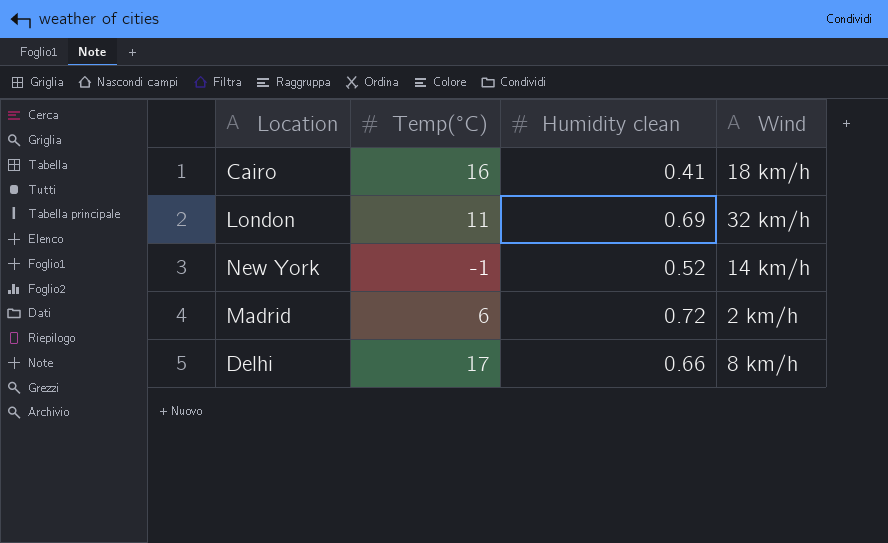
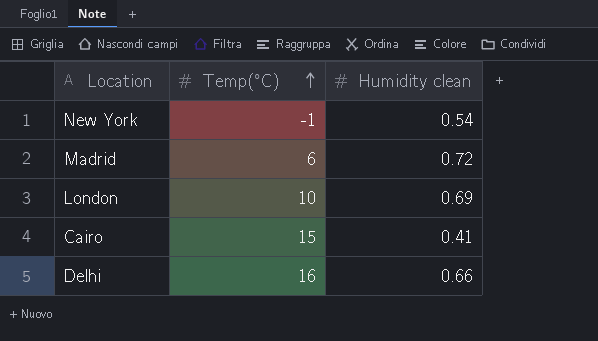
row order: none -> Temp(°C) ascending
column Wind | position: 4 -> none
New York | Humidity clean: 0.52 -> 0.54
London | Temp(°C): 11 -> 10
Cairo | Temp(°C): 16 -> 15
Delhi | Temp(°C): 17 -> 16

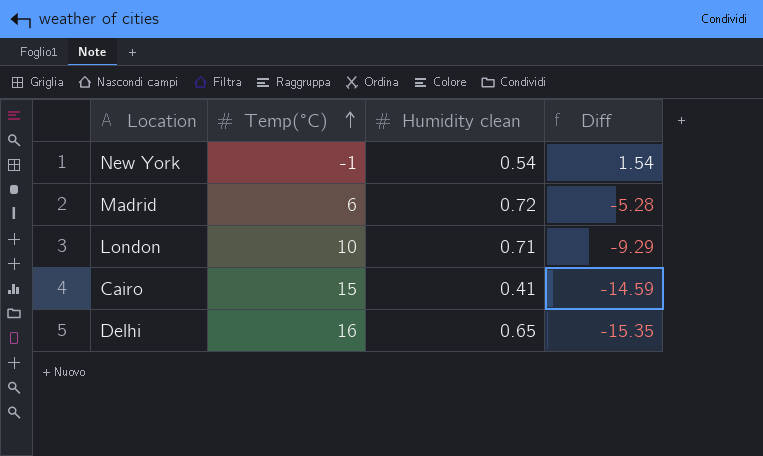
column Diff | formula: none -> [Humidity clean] - [Temp(°C)]
London | Humidity clean: 0.69 -> 0.71
Delhi | Humidity clean: 0.66 -> 0.65

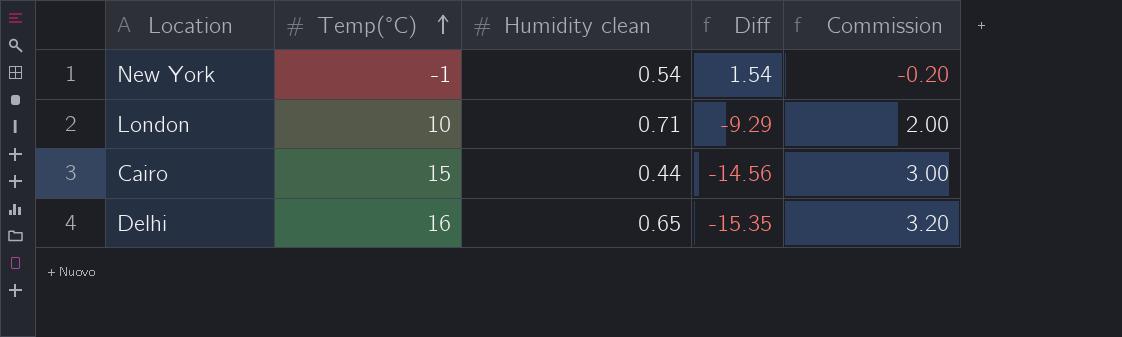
column Commission | formula: none -> [Temp(°C)] * 0.2
row Madrid: 6 | 0.72 | -5.28 -> none
Cairo | Humidity clean: 0.41 -> 0.44
Cairo | Diff: -14.59 -> -14.56

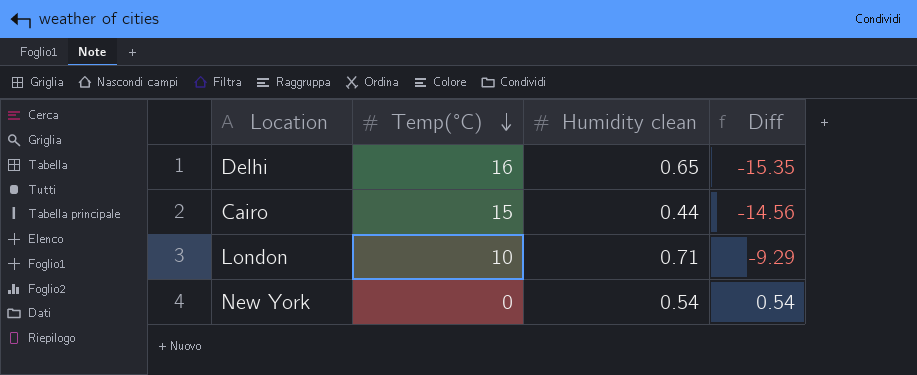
row order: Temp(°C) ascending -> Temp(°C) descending
column Commission | formula: [Temp(°C)] * 0.2 -> none
New York | Temp(°C): -1 -> 0
New York | Diff: 1.54 -> 0.54

